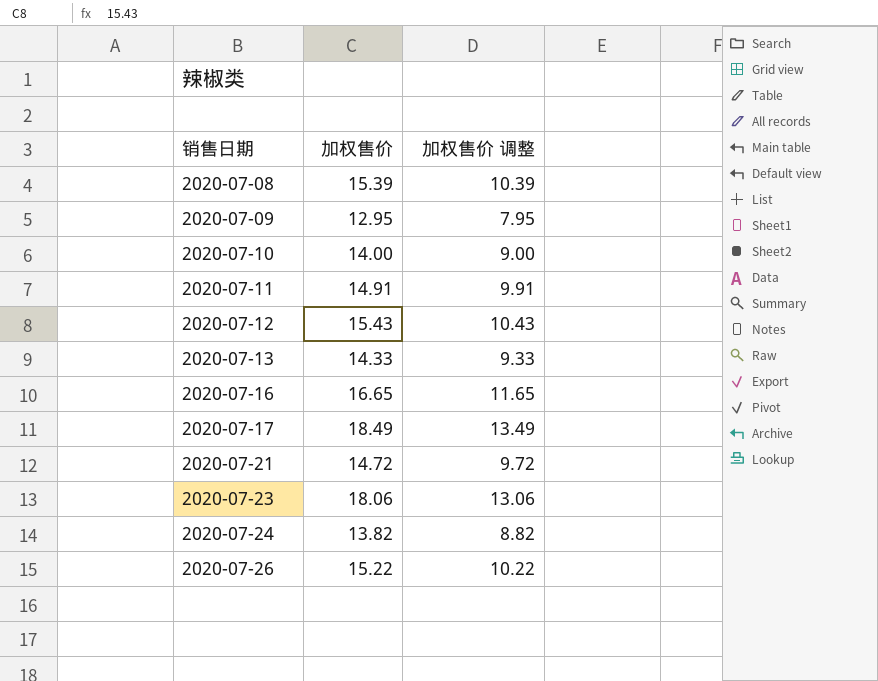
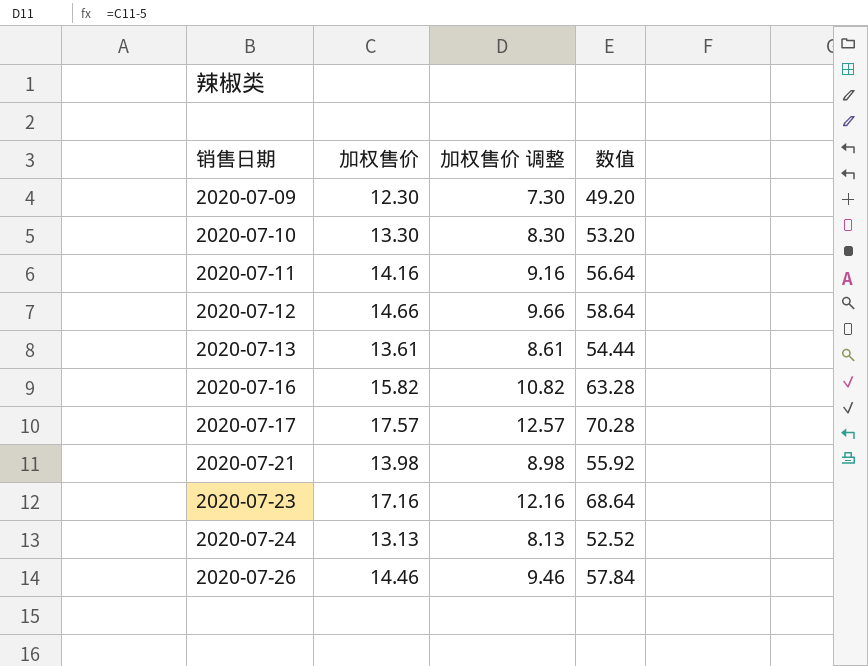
column 数值 | formula: none -> [加权售价] * 4
row 2020-07-08: 15.39 | 10.39 -> none
2020-07-09 | 加权售价: 12.95 -> 12.30
2020-07-09 | 加权售价 调整: 7.95 -> 7.30
2020-07-10 | 加权售价: 14.00 -> 13.30
2020-07-10 | 加权售价 调整: 9.00 -> 8.30
2020-07-11 | 加权售价: 14.91 -> 14.16
2020-07-11 | 加权售价 调整: 9.91 -> 9.16
2020-07-12 | 加权售价: 15.43 -> 14.66
2020-07-12 | 加权售价 调整: 10.43 -> 9.66
2020-07-13 | 加权售价: 14.33 -> 13.61
2020-07-13 | 加权售价 调整: 9.33 -> 8.61
2020-07-16 | 加权售价: 16.65 -> 15.82
2020-07-16 | 加权售价 调整: 11.65 -> 10.82
2020-07-17 | 加权售价: 18.49 -> 17.57
2020-07-17 | 加权售价 调整: 13.49 -> 12.57
2020-07-21 | 加权售价: 14.72 -> 13.98
2020-07-21 | 加权售价 调整: 9.72 -> 8.98
2020-07-23 | 加权售价: 18.06 -> 17.16
2020-07-23 | 加权售价 调整: 13.06 -> 12.16
2020-07-24 | 加权售价: 13.82 -> 13.13
2020-07-24 | 加权售价 调整: 8.82 -> 8.13
2020-07-26 | 加权售价: 15.22 -> 14.46
2020-07-26 | 加权售价 调整: 10.22 -> 9.46

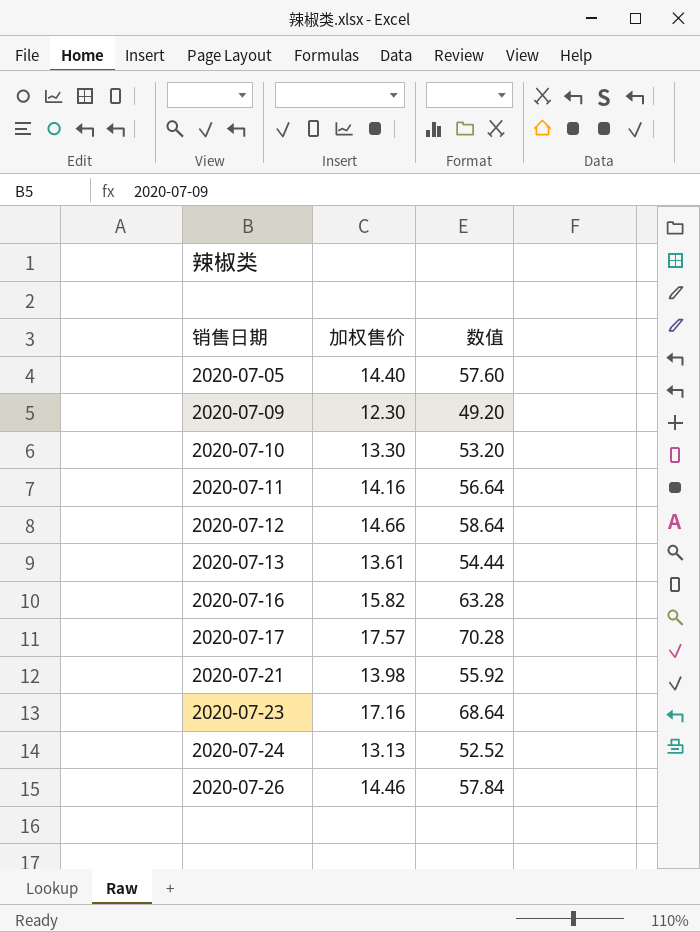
column 加权售价 调整 | formula: [加权售价] - 5 -> none
row 2020-07-05: none -> 14.40 | 57.60

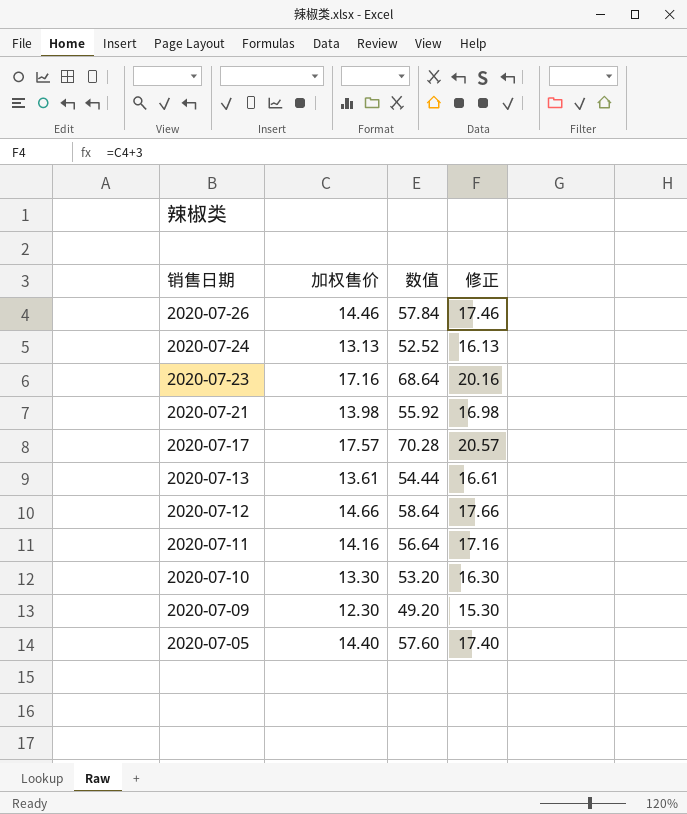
row order: 销售日期 ascending -> 销售日期 descending
column 修正 | formula: none -> [加权售价] + 3
row 2020-07-16: 15.82 | 63.28 -> none

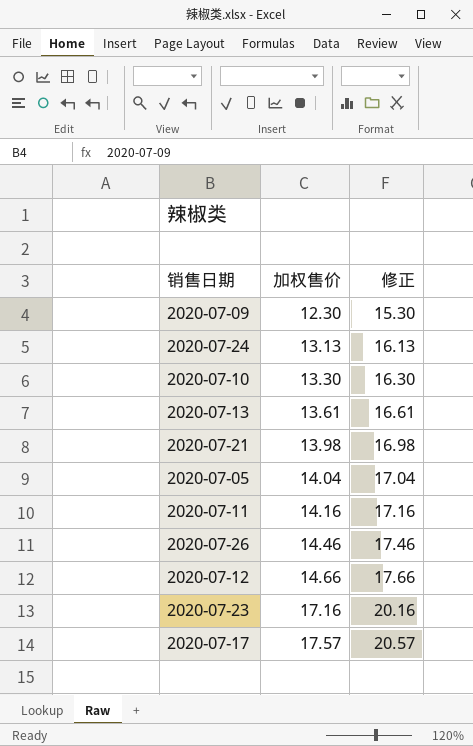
row order: 销售日期 descending -> 加权售价 ascending
column 数值 | formula: [加权售价] * 4 -> none
2020-07-05 | 加权售价: 14.40 -> 14.04
2020-07-05 | 修正: 17.40 -> 17.04

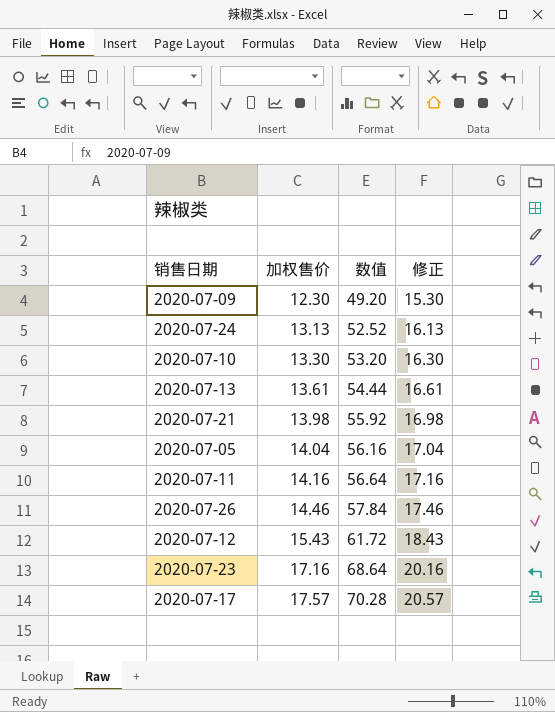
column 数值 | formula: none -> [加权售价] * 4
2020-07-12 | 加权售价: 14.66 -> 15.43
2020-07-12 | 修正: 17.66 -> 18.43

